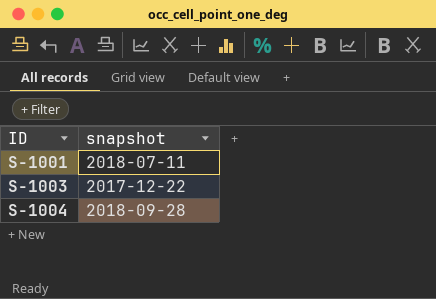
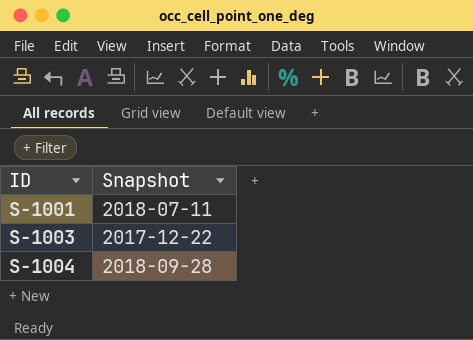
column name: snapshot -> Snapshot

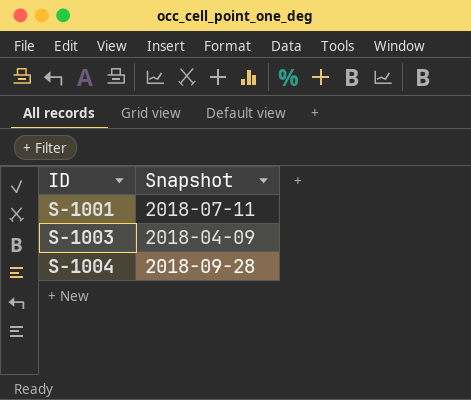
S-1003 | Snapshot: 2017-12-22 -> 2018-04-09

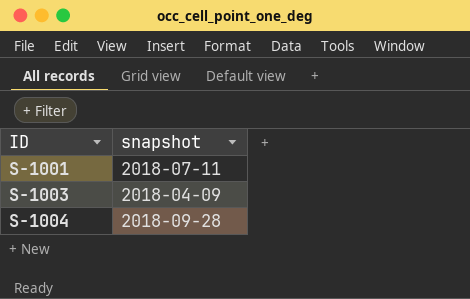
column name: Snapshot -> snapshot

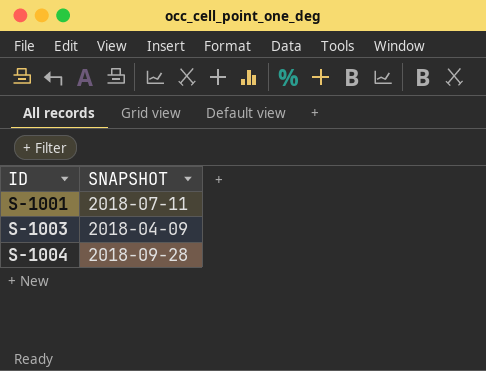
column name: snapshot -> SNAPSHOT

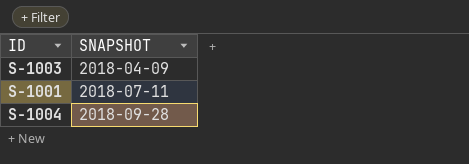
row order: ID ascending -> SNAPSHOT ascending

